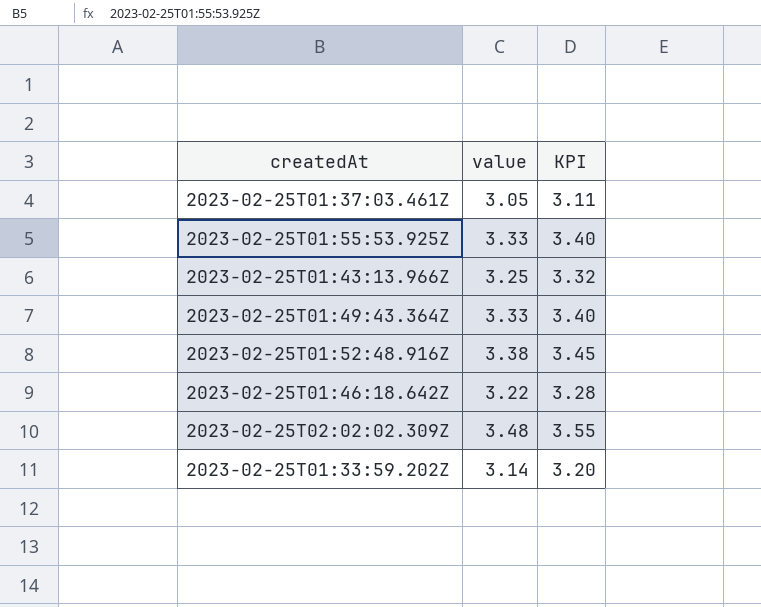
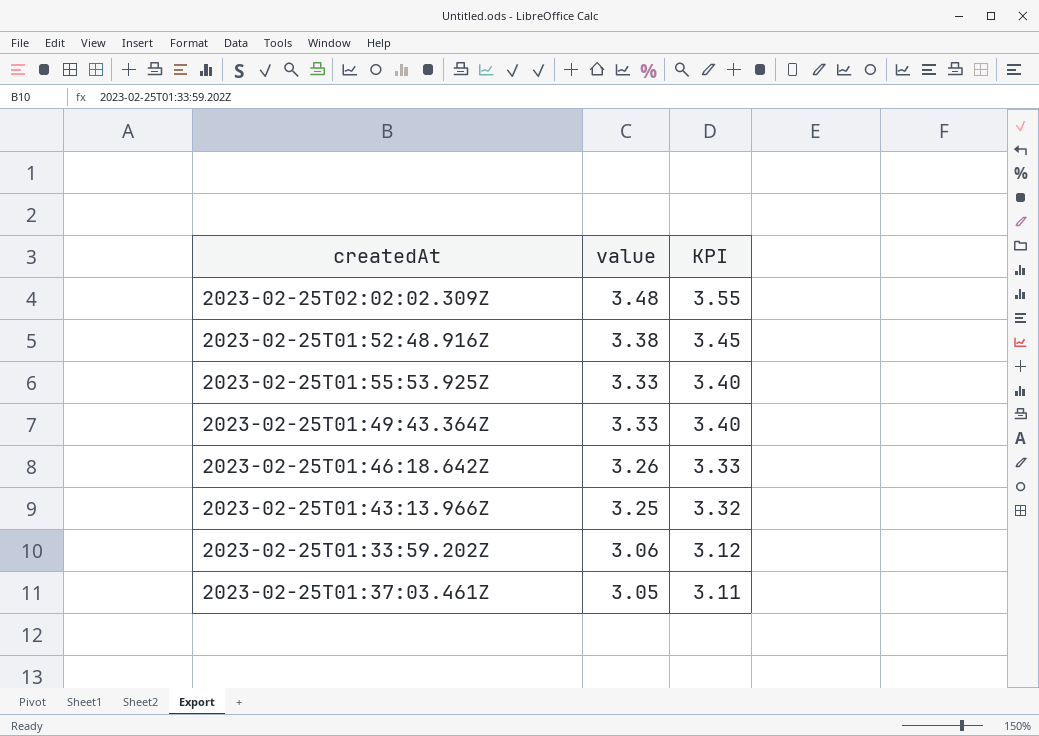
row order: none -> value descending
2023-02-25T01:46:18.642Z | value: 3.22 -> 3.26
2023-02-25T01:46:18.642Z | KPI: 3.28 -> 3.33
2023-02-25T01:33:59.202Z | value: 3.14 -> 3.06
2023-02-25T01:33:59.202Z | KPI: 3.20 -> 3.12

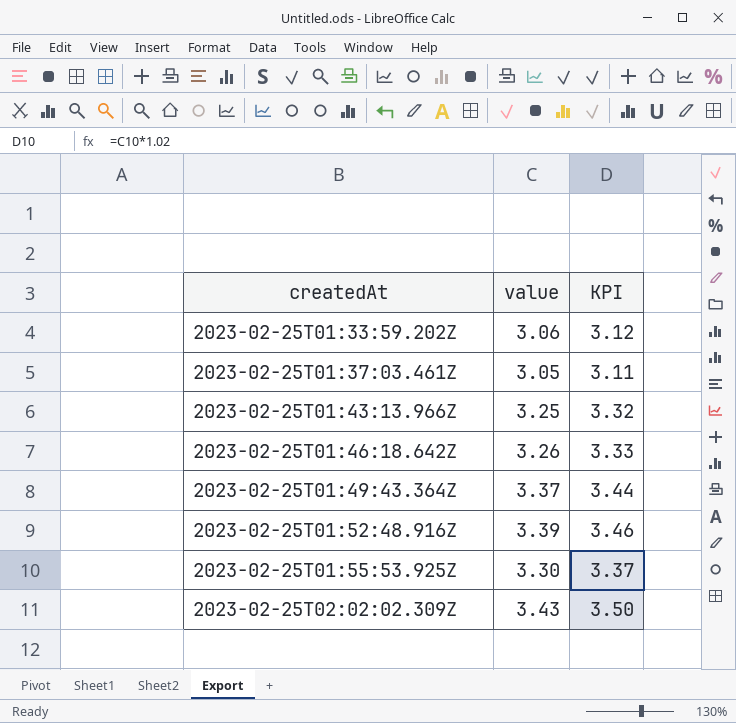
row order: value descending -> createdAt ascending
2023-02-25T01:49:43.364Z | value: 3.33 -> 3.37
2023-02-25T01:49:43.364Z | KPI: 3.40 -> 3.44
2023-02-25T01:52:48.916Z | value: 3.38 -> 3.39
2023-02-25T01:52:48.916Z | KPI: 3.45 -> 3.46
2023-02-25T01:55:53.925Z | value: 3.33 -> 3.30
2023-02-25T01:55:53.925Z | KPI: 3.40 -> 3.37
2023-02-25T02:02:02.309Z | value: 3.48 -> 3.43
2023-02-25T02:02:02.309Z | KPI: 3.55 -> 3.50

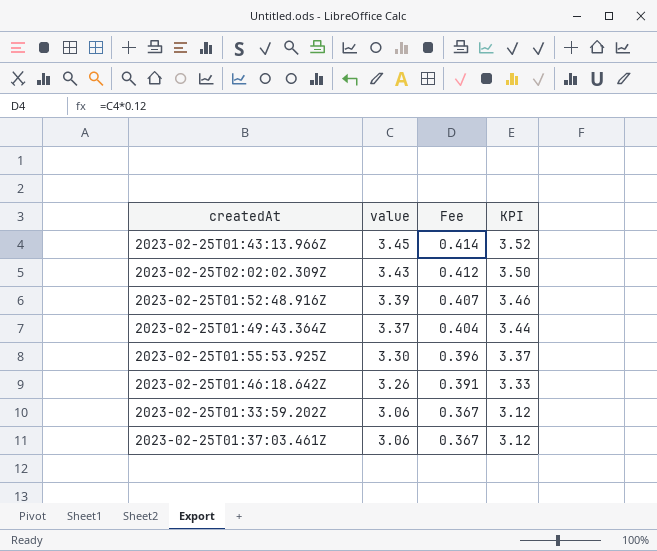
row order: createdAt ascending -> value descending
column Fee | formula: none -> [value] * 0.12
2023-02-25T01:43:13.966Z | value: 3.25 -> 3.45
2023-02-25T01:43:13.966Z | KPI: 3.32 -> 3.52
2023-02-25T01:37:03.461Z | value: 3.05 -> 3.06
2023-02-25T01:37:03.461Z | KPI: 3.11 -> 3.12

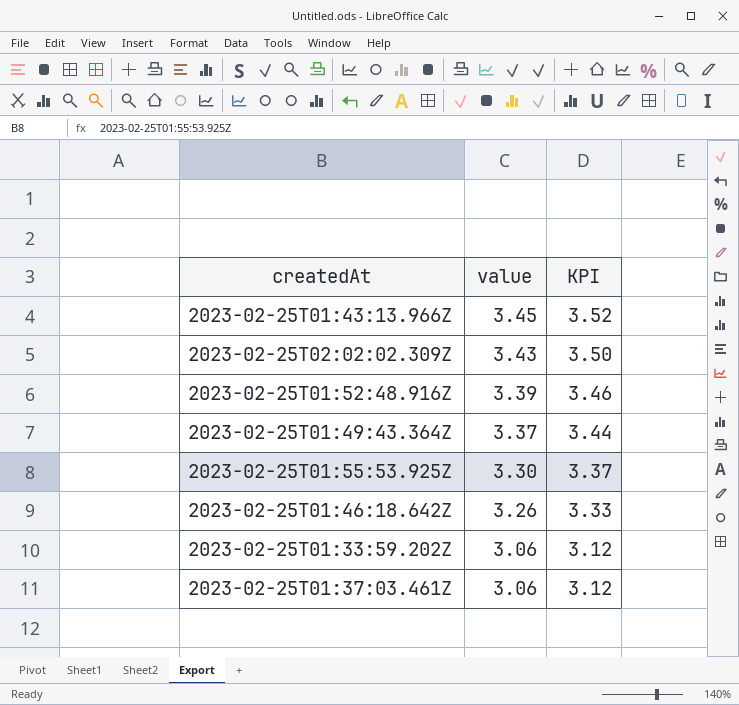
column Fee | formula: [value] * 0.12 -> none

